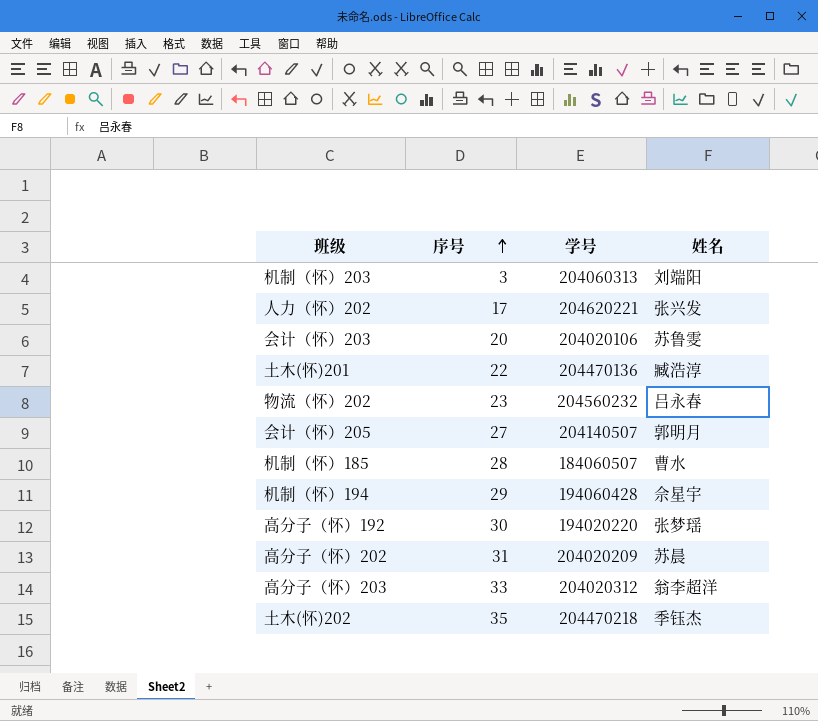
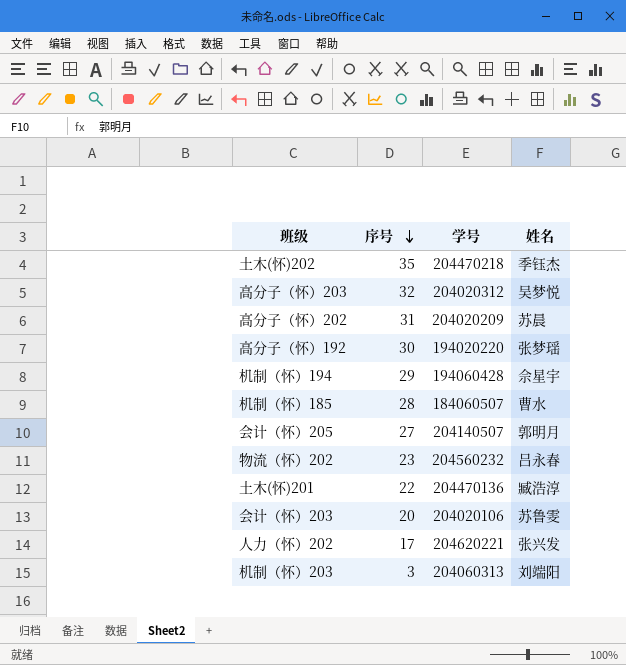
row order: 序号 ascending -> 序号 descending
高分子（怀）203 | 序号: 33 -> 32
高分子（怀）203 | 姓名: 翁李超洋 -> 吴梦悦

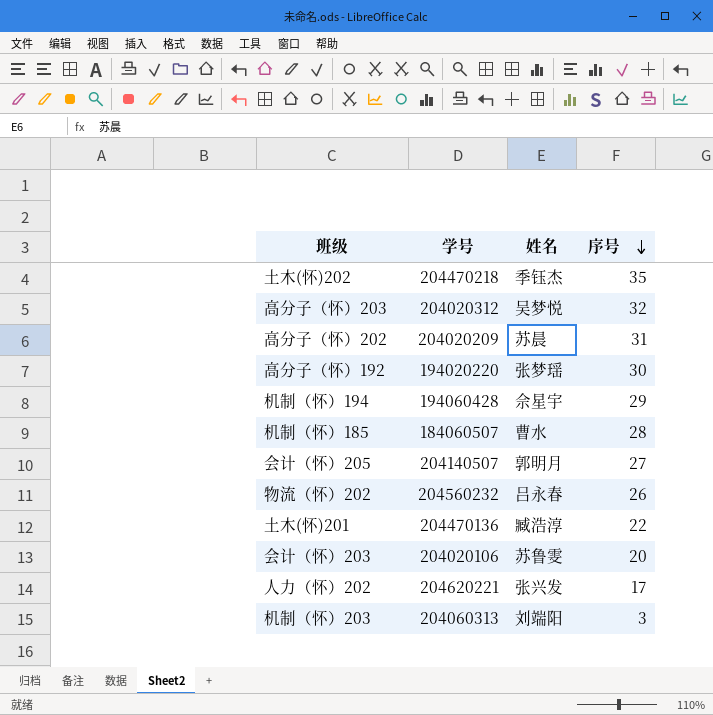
column 序号 | position: 2 -> 4
物流（怀）202 | 序号: 23 -> 26

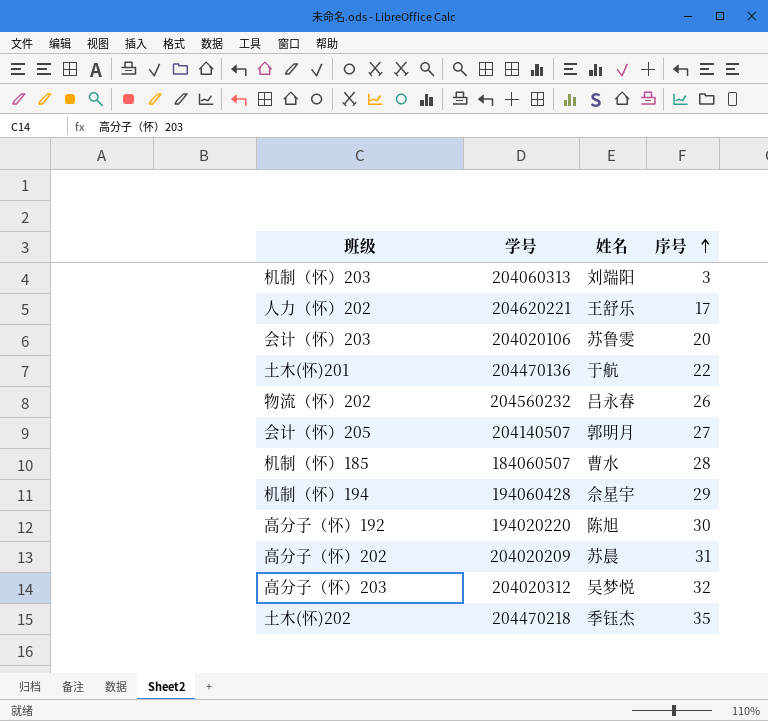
row order: 序号 descending -> 序号 ascending
人力（怀）202 | 姓名: 张兴发 -> 王舒乐
土木(怀)201 | 姓名: 臧浩淳 -> 于航
高分子（怀）192 | 姓名: 张梦瑶 -> 陈旭

